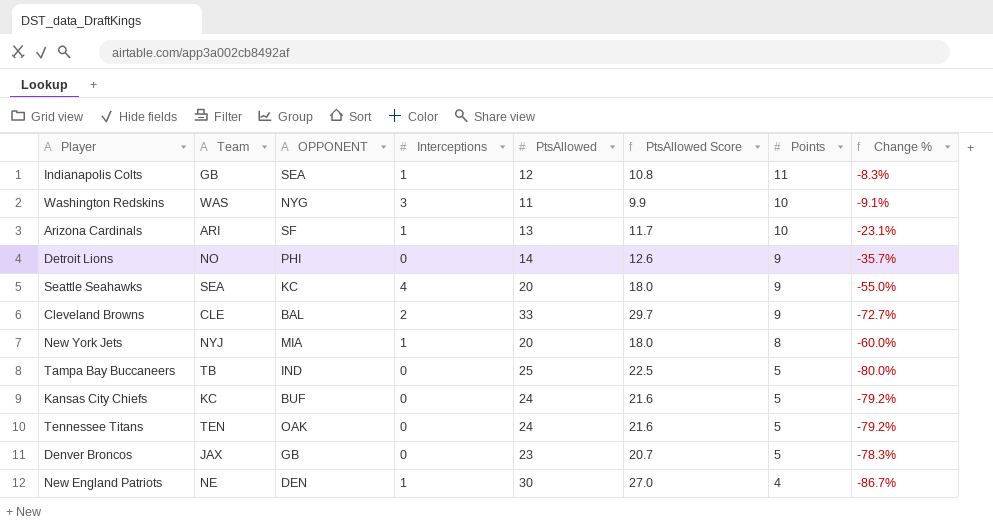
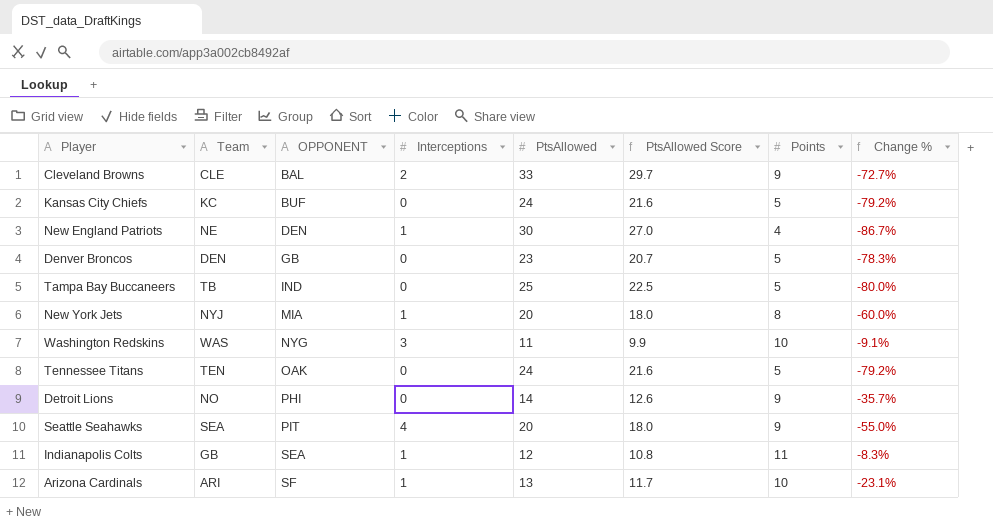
row order: Points descending -> OPPONENT ascending
Denver Broncos | Team: JAX -> DEN
Seattle Seahawks | OPPONENT: KC -> PIT

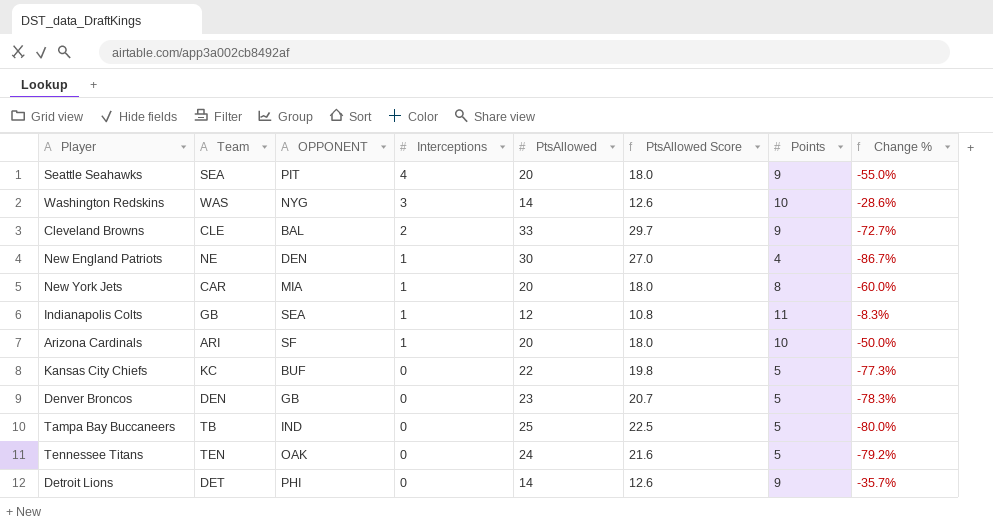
row order: OPPONENT ascending -> Interceptions descending
Washington Redskins | PtsAllowed: 11 -> 14
Washington Redskins | PtsAllowed Score: 9.9 -> 12.6
Washington Redskins | Change %: -9.1% -> -28.6%
New York Jets | Team: NYJ -> CAR
Arizona Cardinals | PtsAllowed: 13 -> 20
Arizona Cardinals | PtsAllowed Score: 11.7 -> 18.0
Arizona Cardinals | Change %: -23.1% -> -50.0%
Kansas City Chiefs | PtsAllowed: 24 -> 22
Kansas City Chiefs | PtsAllowed Score: 21.6 -> 19.8
Kansas City Chiefs | Change %: -79.2% -> -77.3%
Detroit Lions | Team: NO -> DET

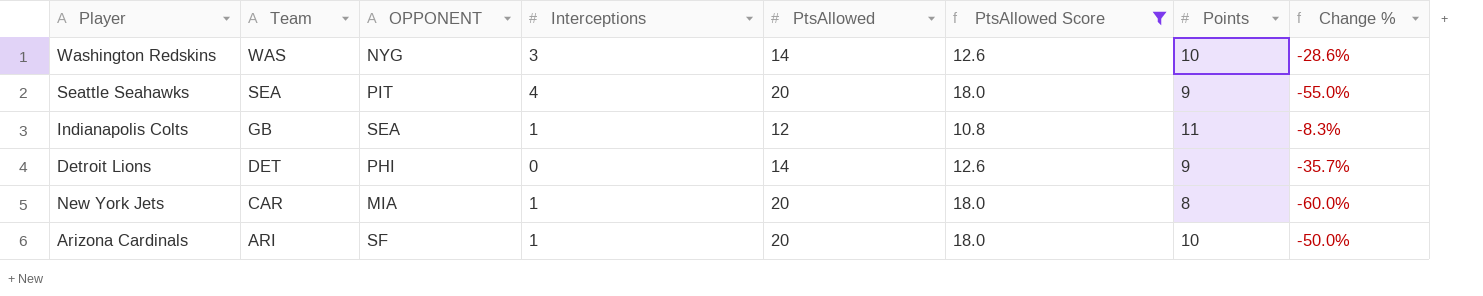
filter: none -> PtsAllowed Score <= 18.0
row order: Interceptions descending -> Team descending

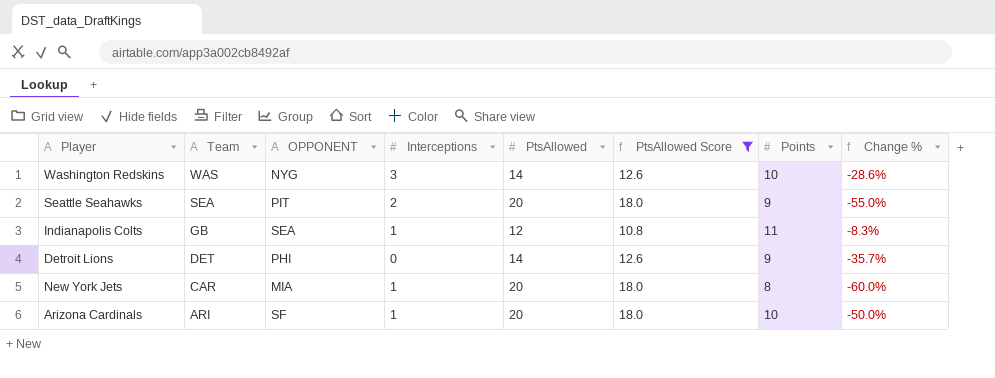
Seattle Seahawks | Interceptions: 4 -> 2

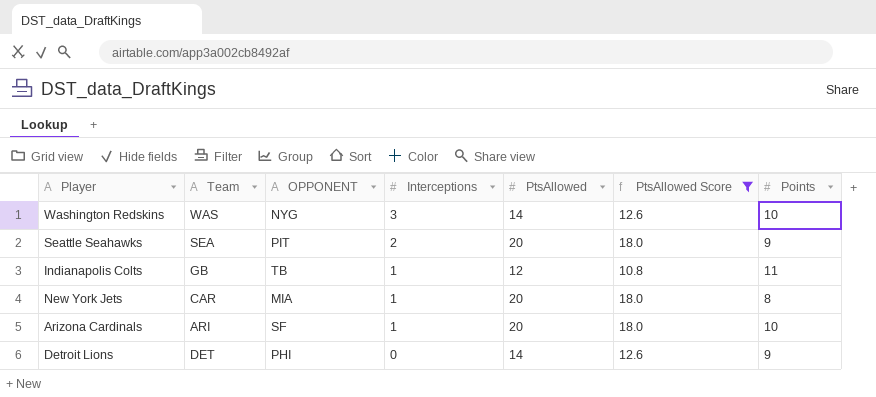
row order: Team descending -> Interceptions descending
column Change % | formula: ([Points] - [PtsAllowed]) / [PtsAllowed] -> none
Indianapolis Colts | OPPONENT: SEA -> TB

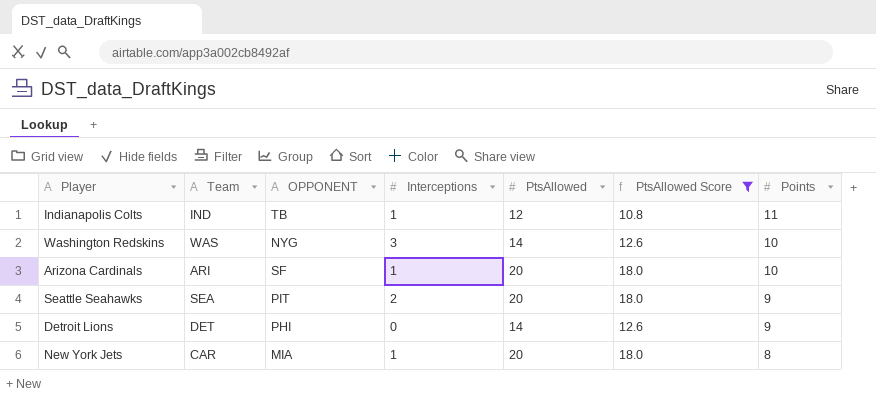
row order: Interceptions descending -> Points descending
Indianapolis Colts | Team: GB -> IND

